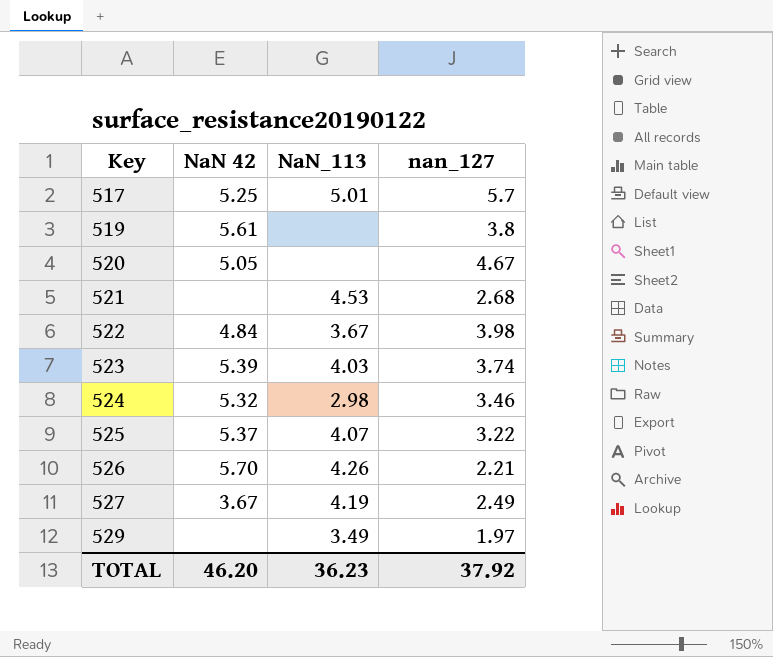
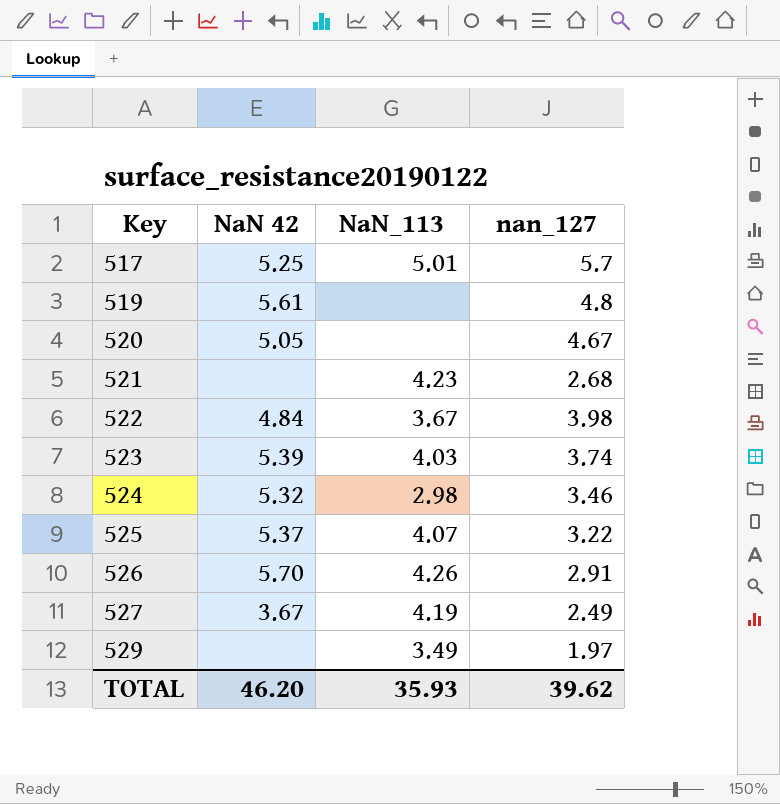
519 | nan_127: 3.8 -> 4.8
521 | NaN_113: 4.53 -> 4.23
526 | nan_127: 2.21 -> 2.91
TOTAL | NaN_113: 36.23 -> 35.93
TOTAL | nan_127: 37.92 -> 39.62

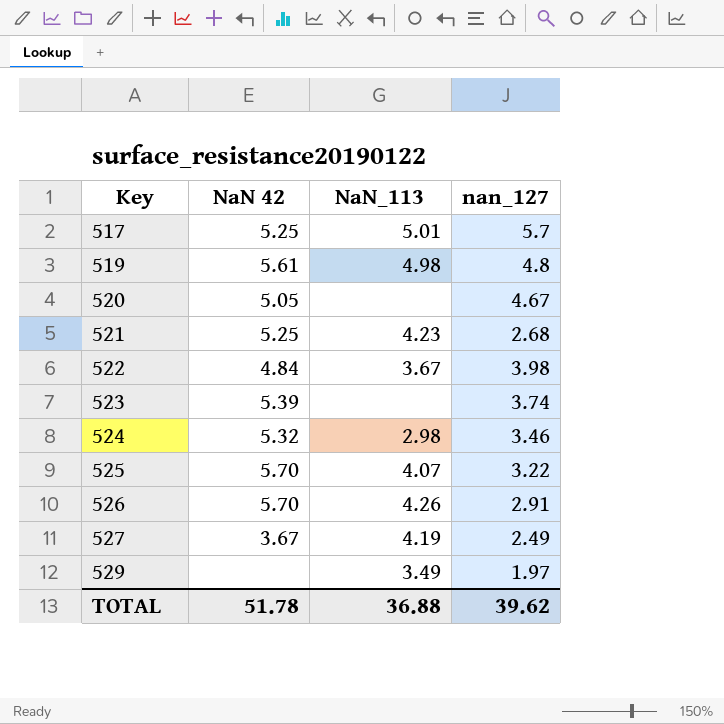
519 | NaN_113: none -> 4.98
521 | NaN 42: none -> 5.25
523 | NaN_113: 4.03 -> none
525 | NaN 42: 5.37 -> 5.70
TOTAL | NaN 42: 46.20 -> 51.78
TOTAL | NaN_113: 35.93 -> 36.88

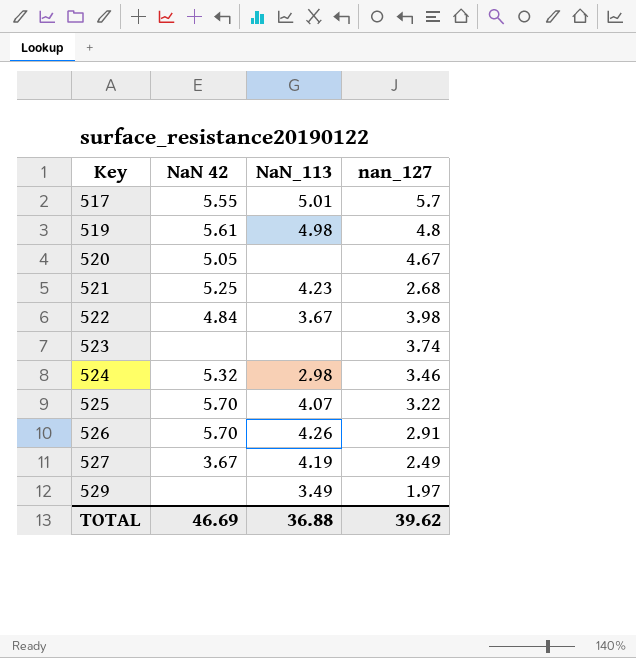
517 | NaN 42: 5.25 -> 5.55
523 | NaN 42: 5.39 -> none
TOTAL | NaN 42: 51.78 -> 46.69

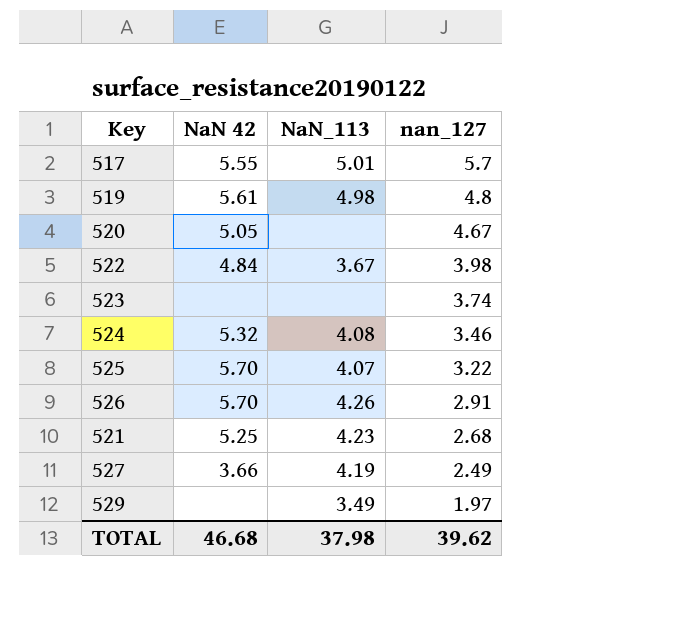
row order: Key ascending -> nan_127 descending
524 | NaN_113: 2.98 -> 4.08
527 | NaN 42: 3.67 -> 3.66
TOTAL | NaN 42: 46.69 -> 46.68
TOTAL | NaN_113: 36.88 -> 37.98

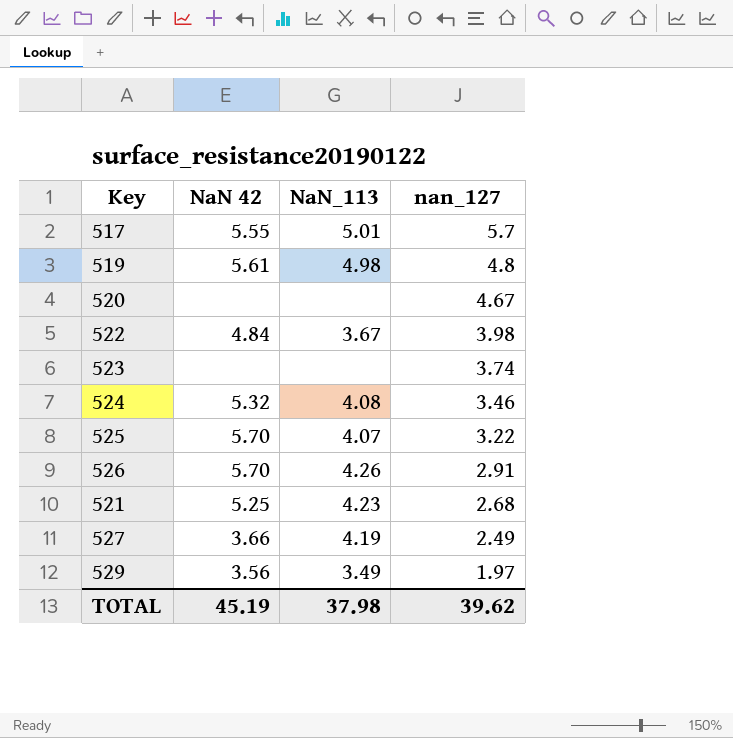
520 | NaN 42: 5.05 -> none
529 | NaN 42: none -> 3.56
TOTAL | NaN 42: 46.68 -> 45.19

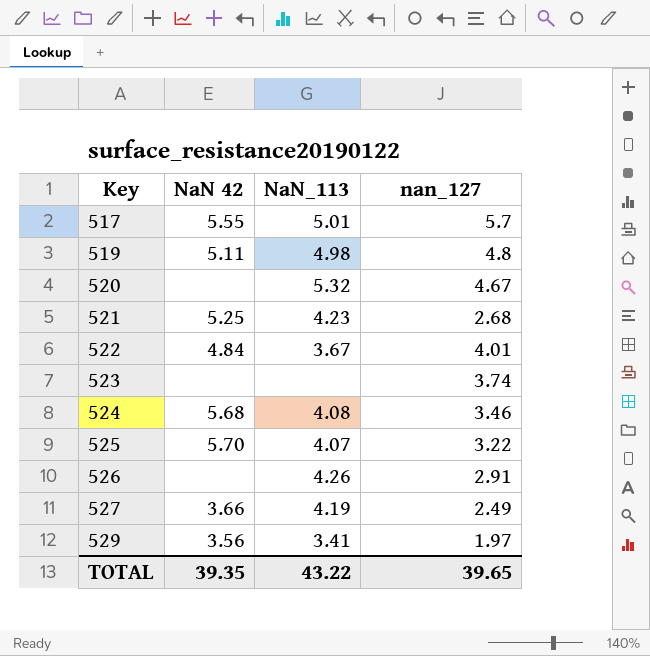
row order: nan_127 descending -> Key ascending
519 | NaN 42: 5.61 -> 5.11
520 | NaN_113: none -> 5.32
522 | nan_127: 3.98 -> 4.01
524 | NaN 42: 5.32 -> 5.68
526 | NaN 42: 5.70 -> none
529 | NaN_113: 3.49 -> 3.41
TOTAL | NaN 42: 45.19 -> 39.35
TOTAL | NaN_113: 37.98 -> 43.22
TOTAL | nan_127: 39.62 -> 39.65

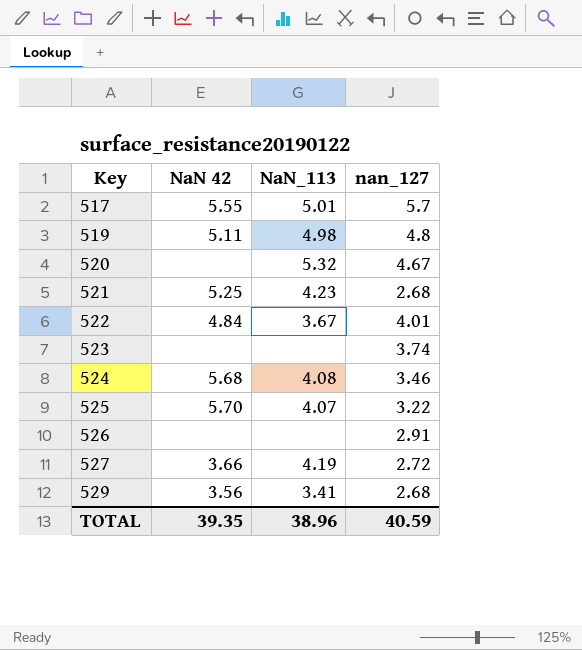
526 | NaN_113: 4.26 -> none
527 | nan_127: 2.49 -> 2.72
529 | nan_127: 1.97 -> 2.68
TOTAL | NaN_113: 43.22 -> 38.96
TOTAL | nan_127: 39.65 -> 40.59

